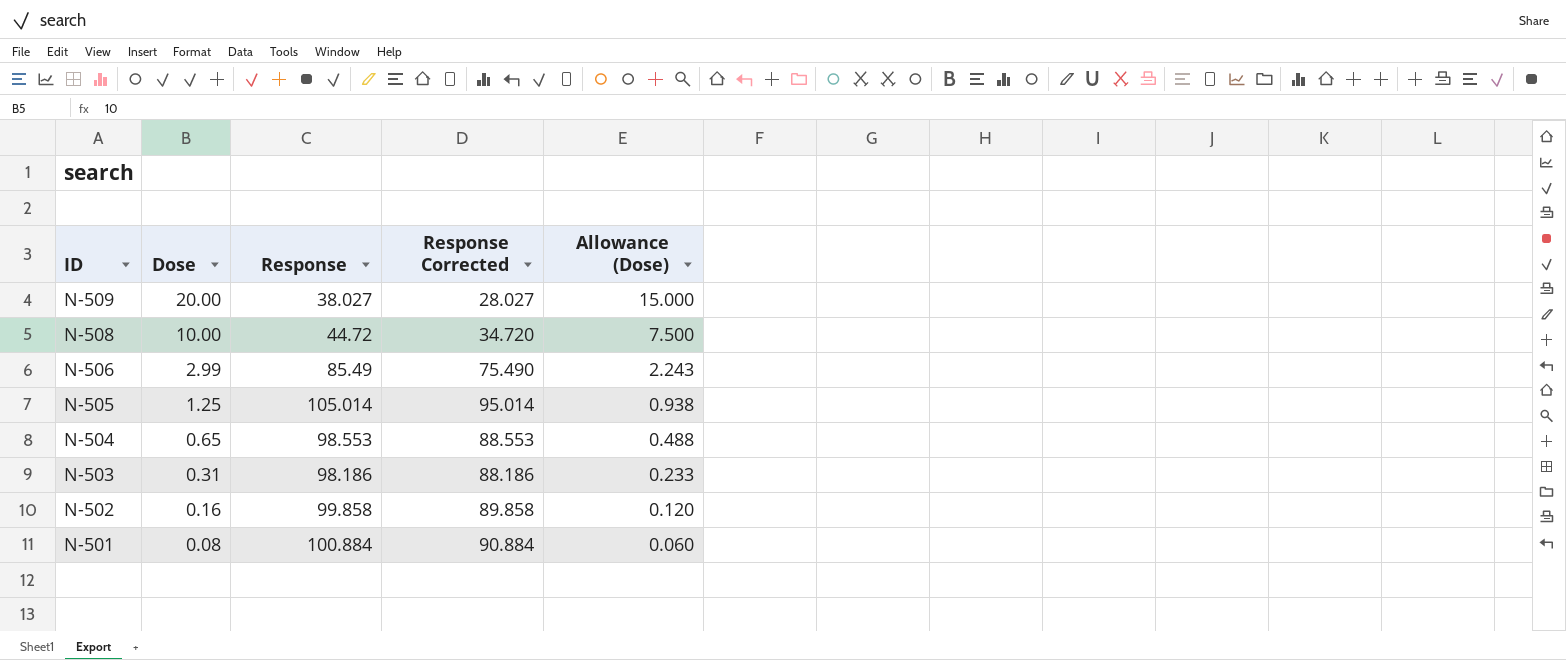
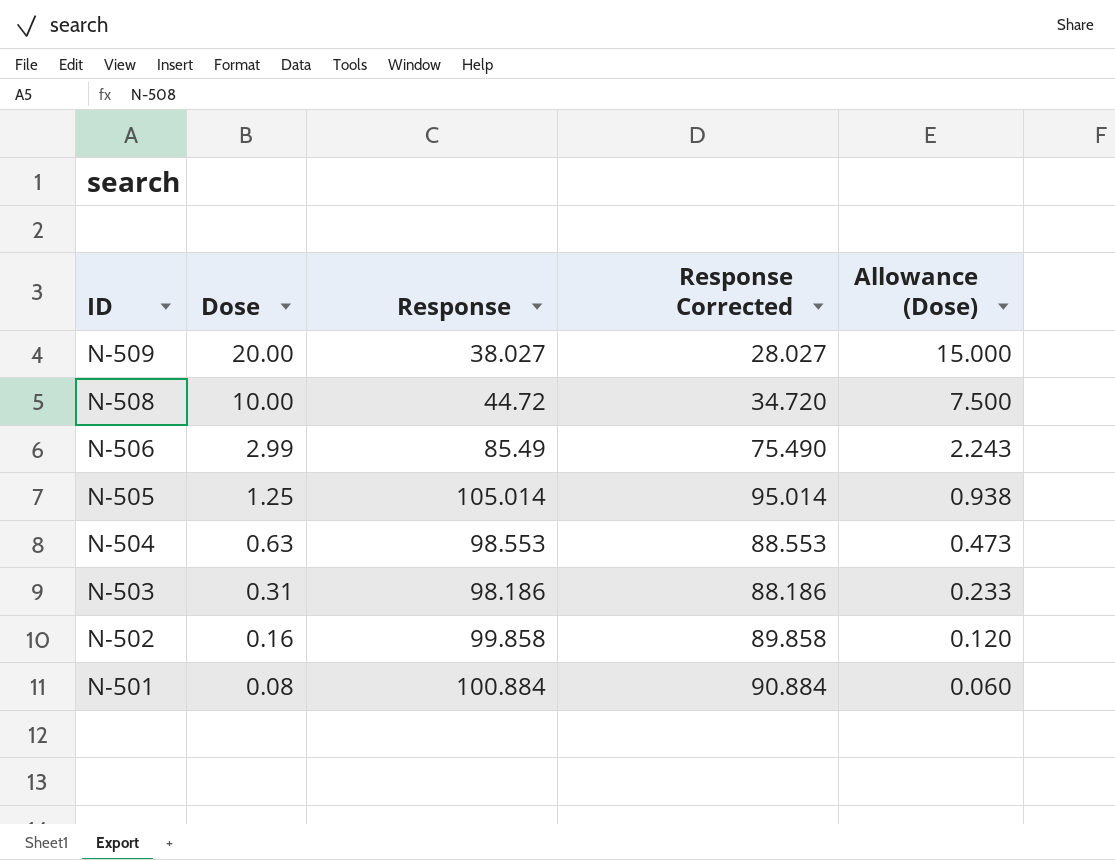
N-504 | Dose: 0.65 -> 0.63
N-504 | Allowance (Dose): 0.488 -> 0.473

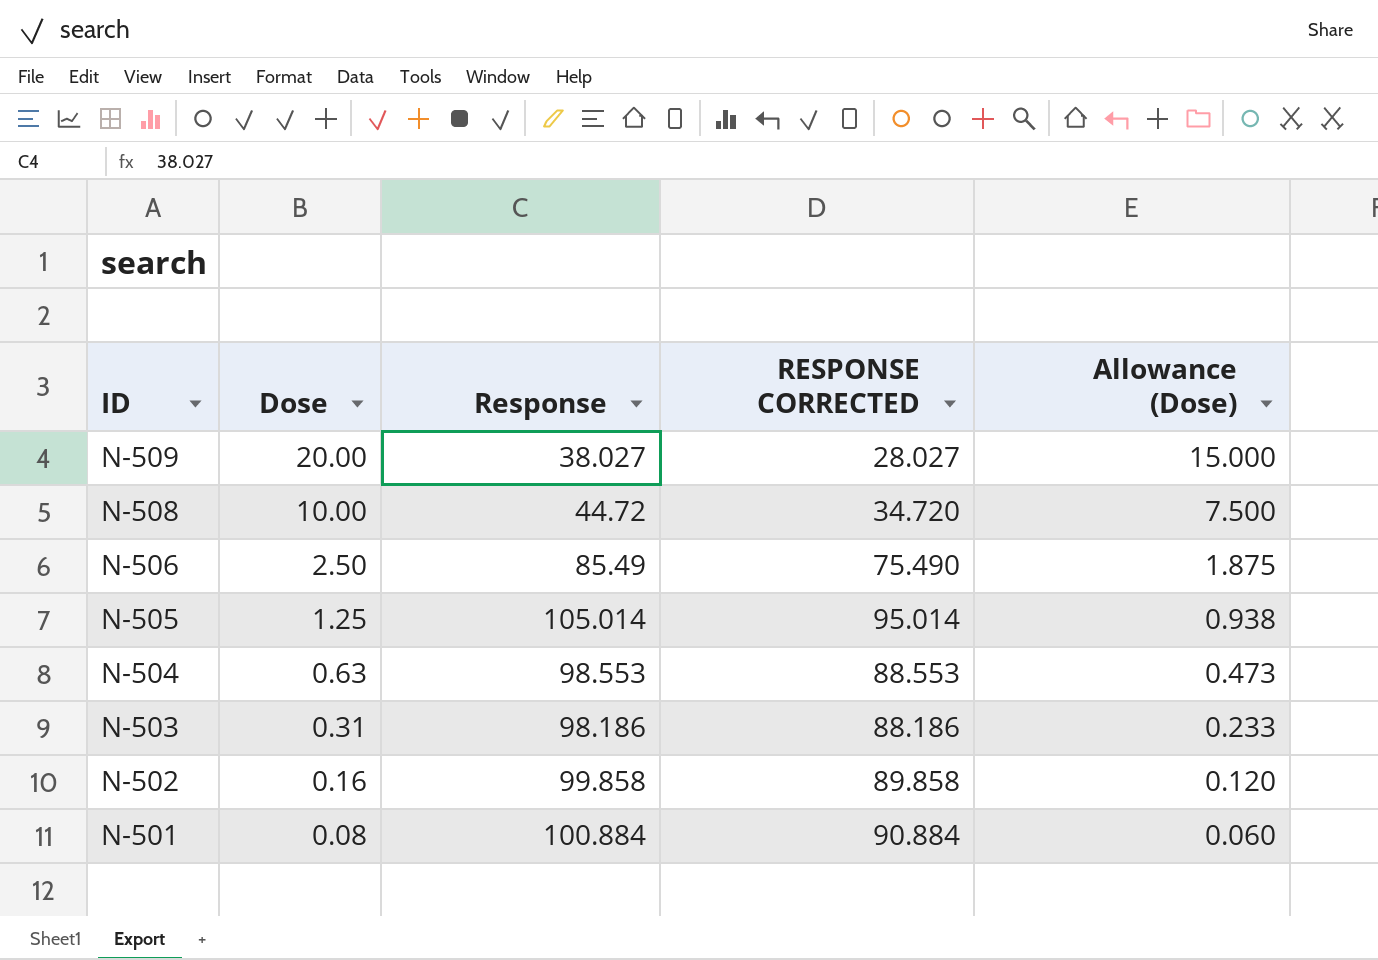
column name: Response Corrected -> RESPONSE CORRECTED
N-506 | Dose: 2.99 -> 2.50
N-506 | Allowance (Dose): 2.243 -> 1.875

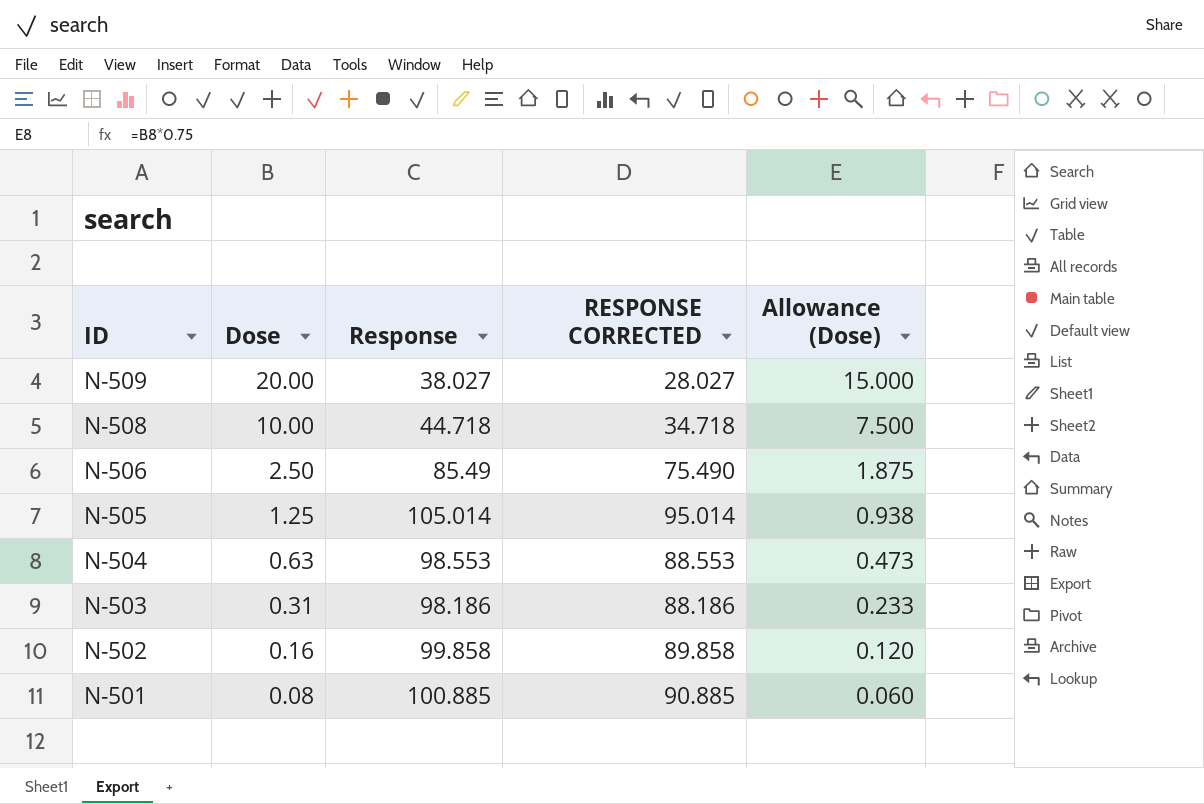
N-508 | Response: 44.72 -> 44.718
N-508 | RESPONSE CORRECTED: 34.720 -> 34.718
N-501 | Response: 100.884 -> 100.885
N-501 | RESPONSE CORRECTED: 90.884 -> 90.885

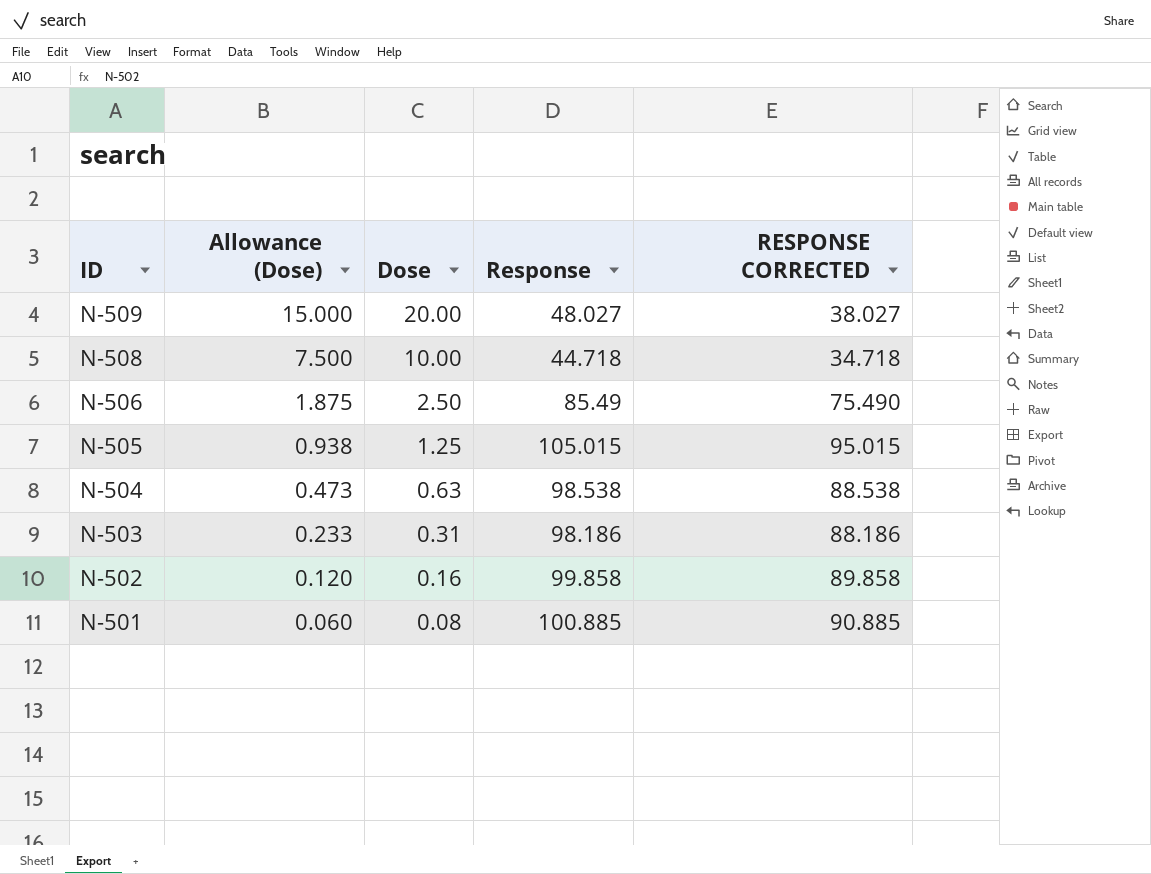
column Allowance (Dose) | position: 5 -> 2
N-509 | Response: 38.027 -> 48.027
N-509 | RESPONSE CORRECTED: 28.027 -> 38.027
N-505 | Response: 105.014 -> 105.015
N-505 | RESPONSE CORRECTED: 95.014 -> 95.015
N-504 | Response: 98.553 -> 98.538
N-504 | RESPONSE CORRECTED: 88.553 -> 88.538

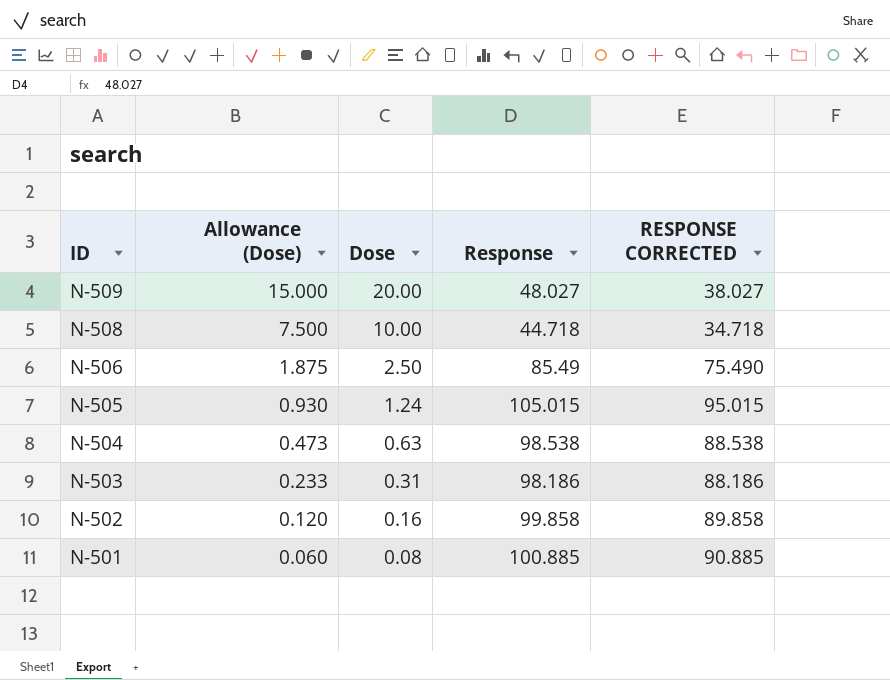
N-505 | Allowance (Dose): 0.938 -> 0.930
N-505 | Dose: 1.25 -> 1.24

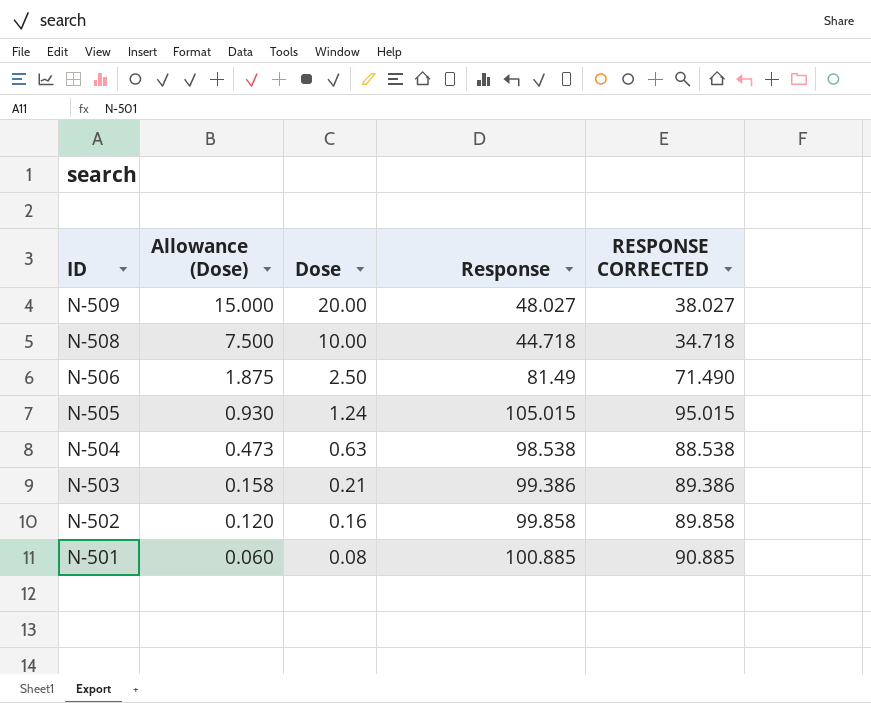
N-506 | Response: 85.49 -> 81.49
N-506 | RESPONSE CORRECTED: 75.490 -> 71.490
N-503 | Allowance (Dose): 0.233 -> 0.158
N-503 | Dose: 0.31 -> 0.21
N-503 | Response: 98.186 -> 99.386
N-503 | RESPONSE CORRECTED: 88.186 -> 89.386

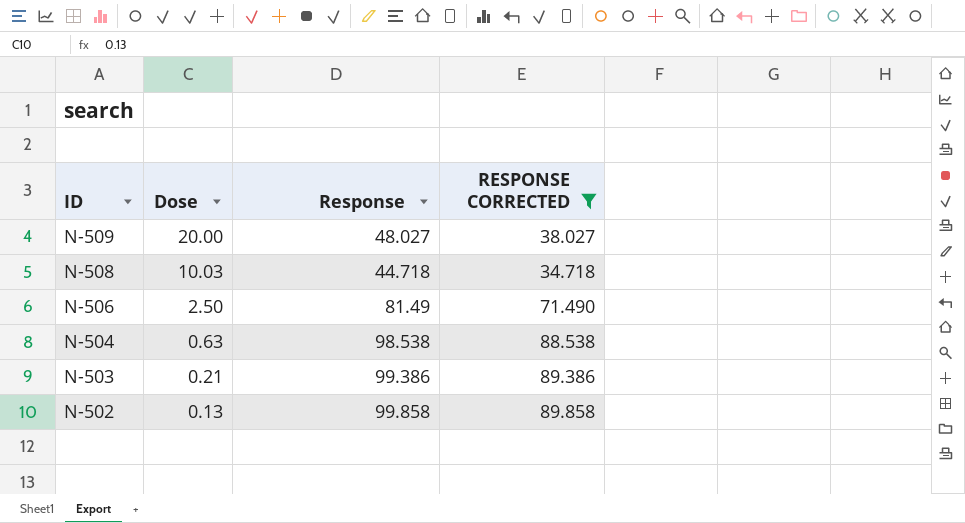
filter: none -> RESPONSE CORRECTED <= 89.858
column Allowance (Dose) | formula: [Dose] * 0.75 -> none
N-508 | Dose: 10.00 -> 10.03
N-502 | Dose: 0.16 -> 0.13

